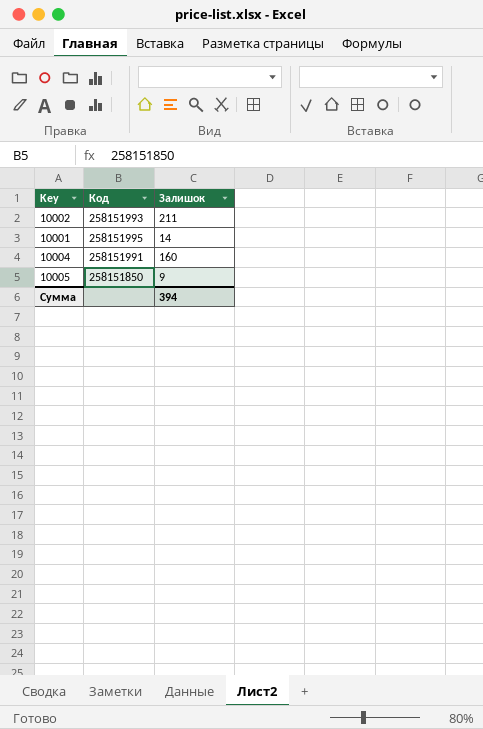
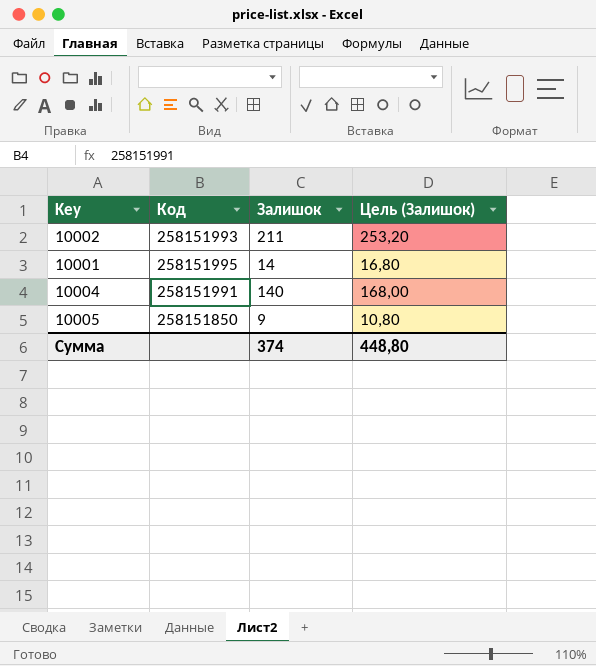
column Цель (Залишок) | formula: none -> [Залишок] * 1,2
10004 | Залишок: 160 -> 140
Сумма | Залишок: 394 -> 374

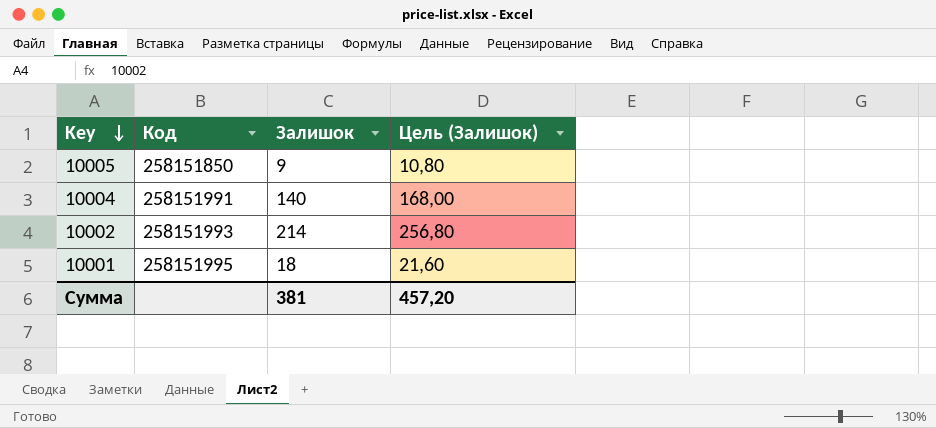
row order: none -> Key descending
10002 | Залишок: 211 -> 214
10002 | Цель (Залишок): 253,20 -> 256,80
10001 | Залишок: 14 -> 18
10001 | Цель (Залишок): 16,80 -> 21,60
Сумма | Залишок: 374 -> 381
Сумма | Цель (Залишок): 448,80 -> 457,20

